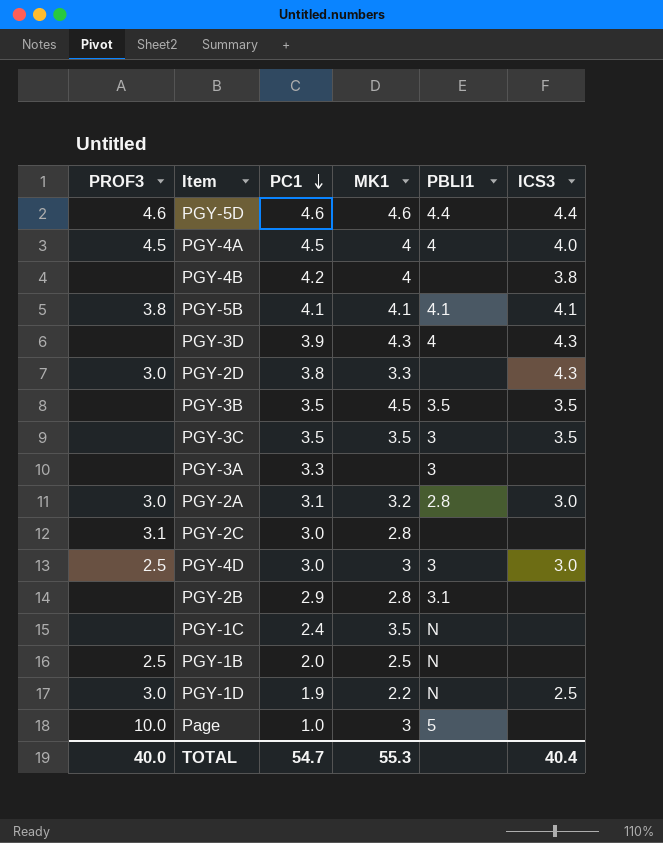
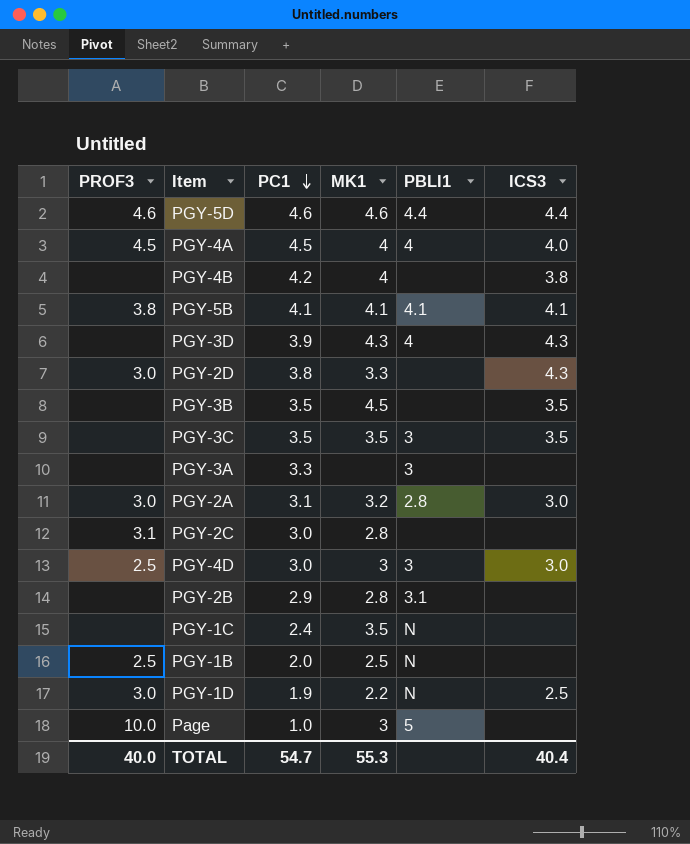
PGY-3B | PBLI1: 3.5 -> none

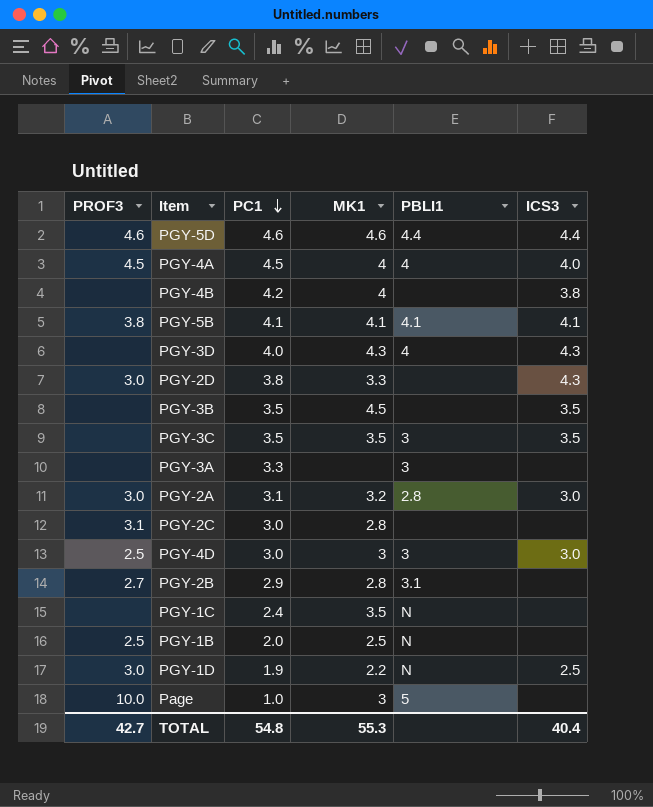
PGY-3D | PC1: 3.9 -> 4.0
PGY-2B | PROF3: none -> 2.7
TOTAL | PROF3: 40.0 -> 42.7
TOTAL | PC1: 54.7 -> 54.8

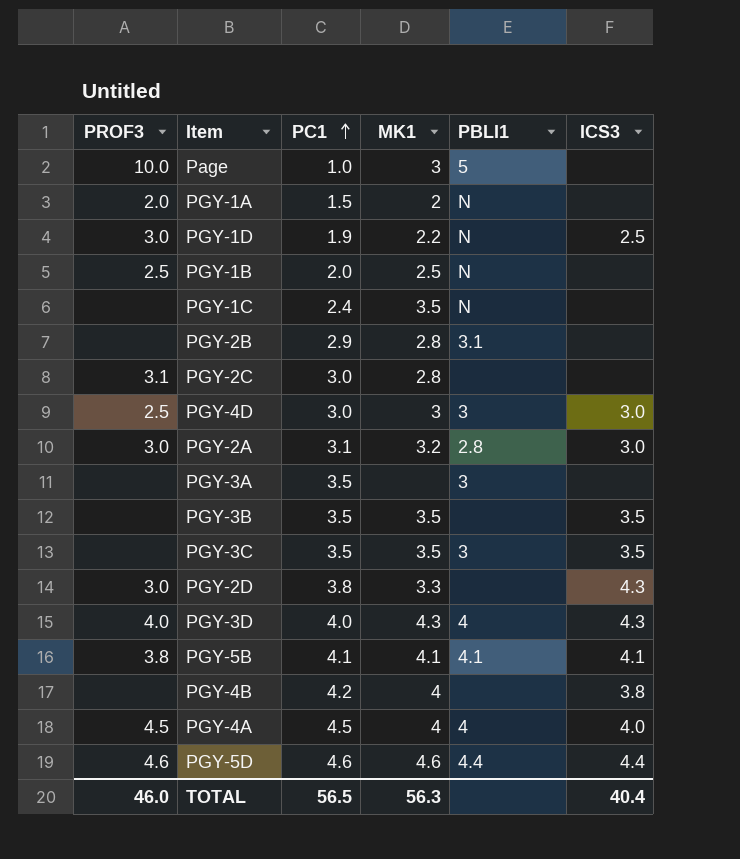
row order: PC1 descending -> PC1 ascending
row PGY-1A: none -> 2.0 | 1.5 | 2 | N | none
PGY-2B | PROF3: 2.7 -> none
PGY-3A | PC1: 3.3 -> 3.5
PGY-3B | MK1: 4.5 -> 3.5
PGY-3D | PROF3: none -> 4.0
TOTAL | PROF3: 42.7 -> 46.0
TOTAL | PC1: 54.8 -> 56.5
TOTAL | MK1: 55.3 -> 56.3

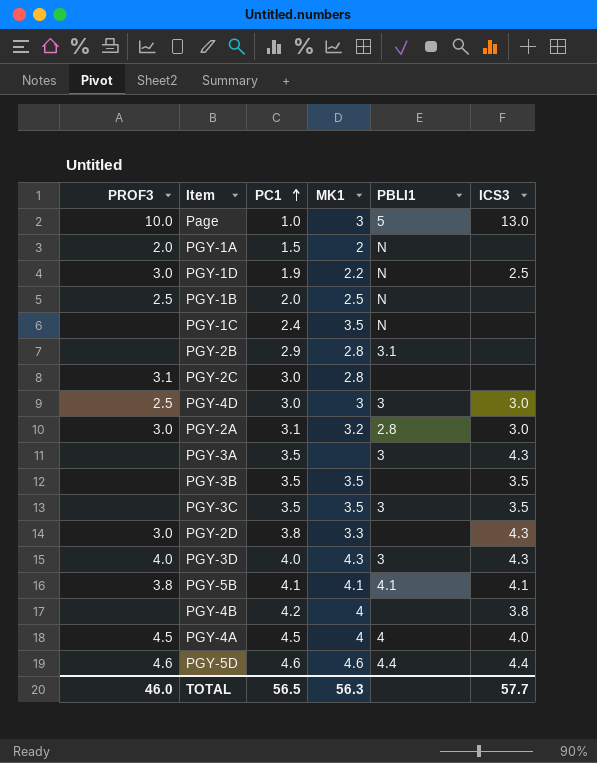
Page | ICS3: none -> 13.0
PGY-3A | ICS3: none -> 4.3
PGY-3D | PBLI1: 4 -> 3
TOTAL | ICS3: 40.4 -> 57.7

